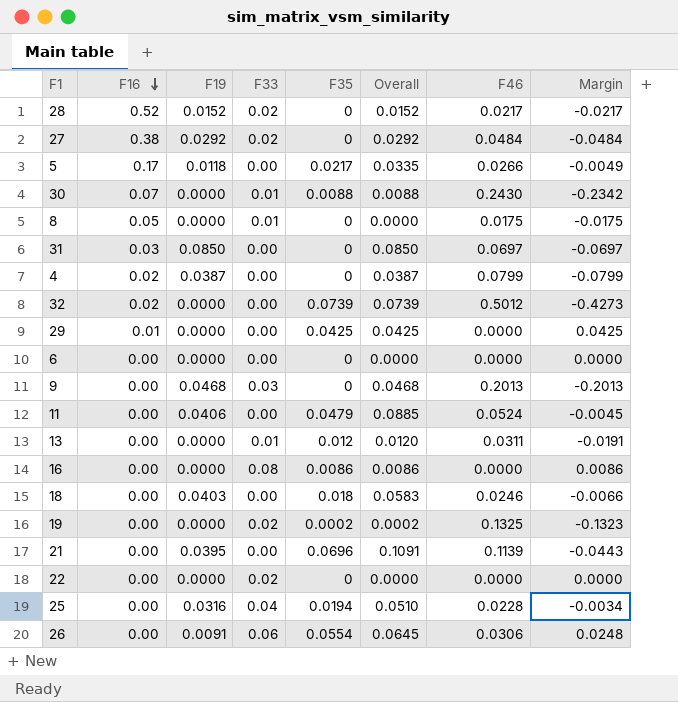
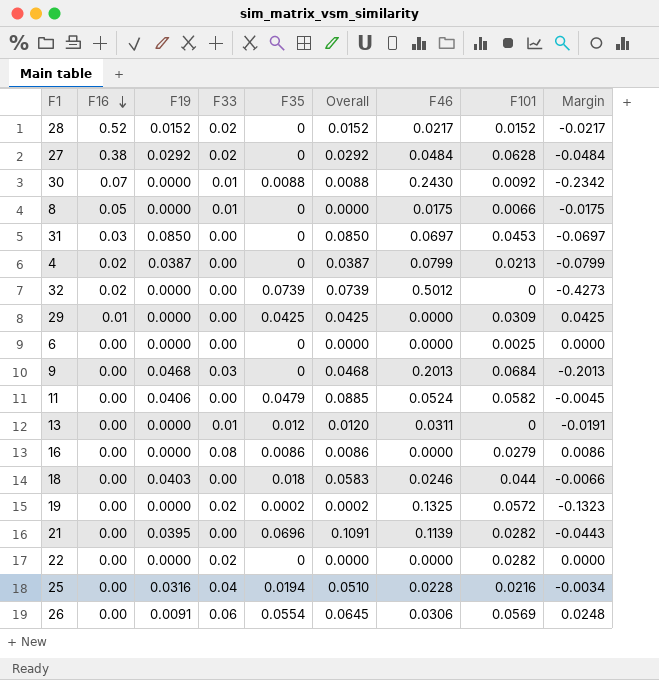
column F101 | position: none -> 8
row 5: 0.17 | 0.0118 | 0.00 | 0.0217 | 0.0335 | 0.0266 | -0.0049 -> none

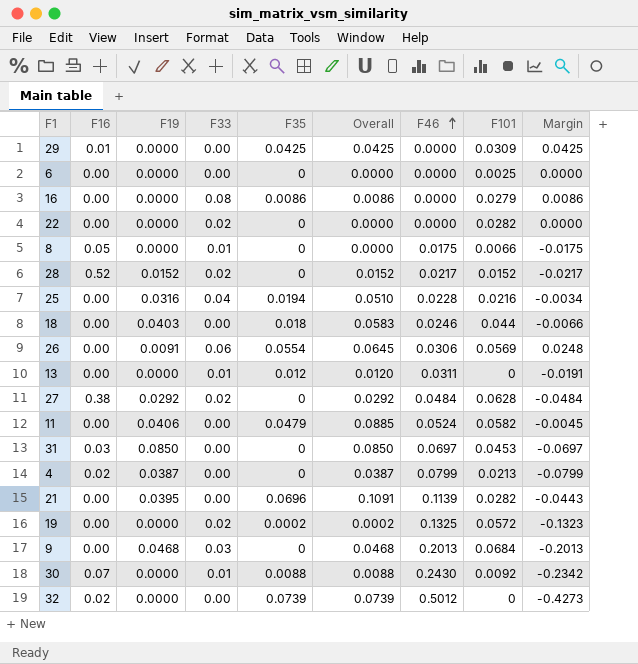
row order: F16 descending -> F46 ascending

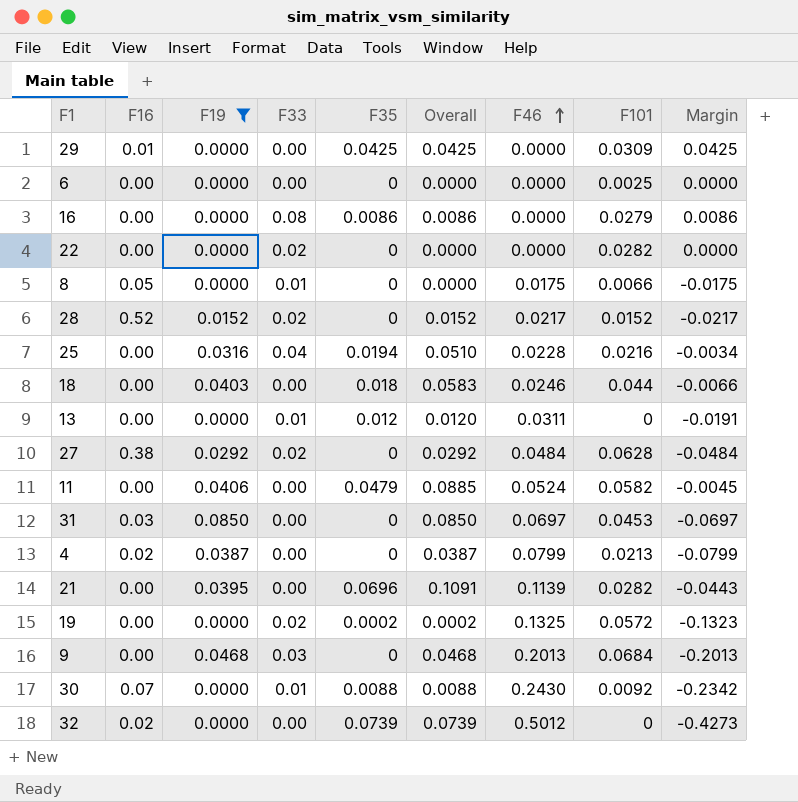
filter: none -> F19 != 0.0091

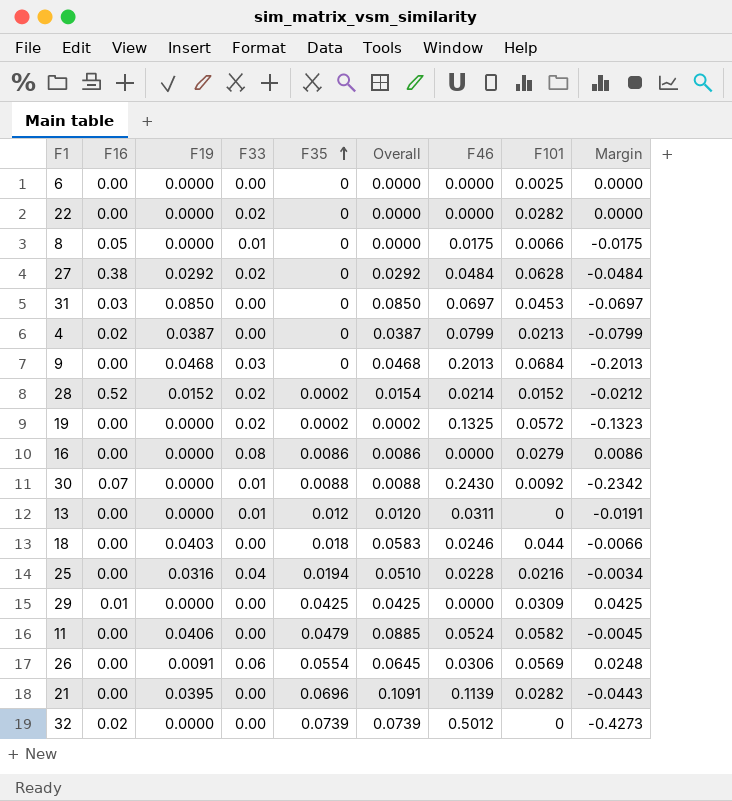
filter: F19 != 0.0091 -> none
row order: F46 ascending -> F35 ascending
28 | F35: 0 -> 0.0002
28 | Overall: 0.0152 -> 0.0154
28 | F46: 0.0217 -> 0.0214
28 | Margin: -0.0217 -> -0.0212

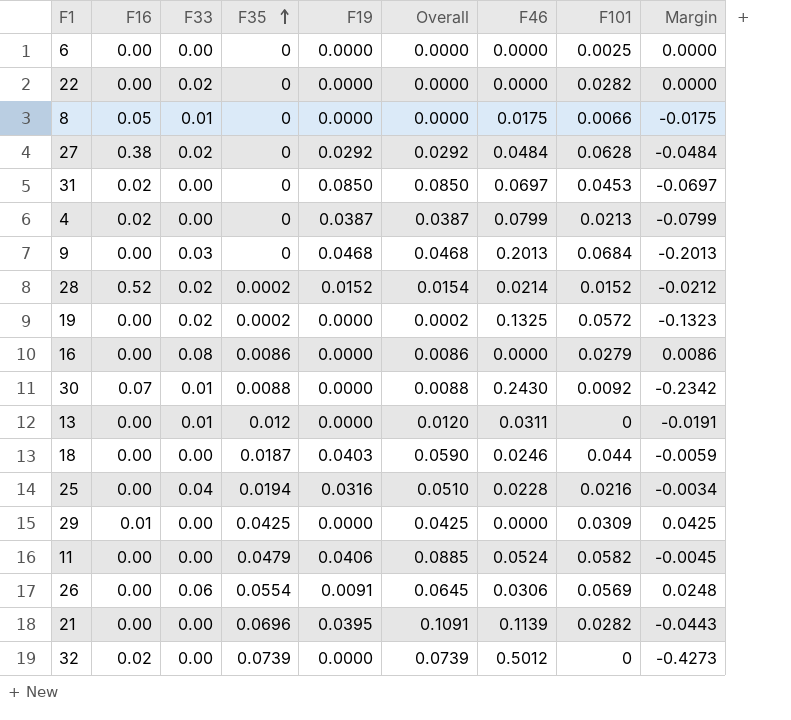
column F19 | position: 3 -> 5
31 | F16: 0.03 -> 0.02
18 | F35: 0.018 -> 0.0187
18 | Overall: 0.0583 -> 0.0590
18 | Margin: -0.0066 -> -0.0059

